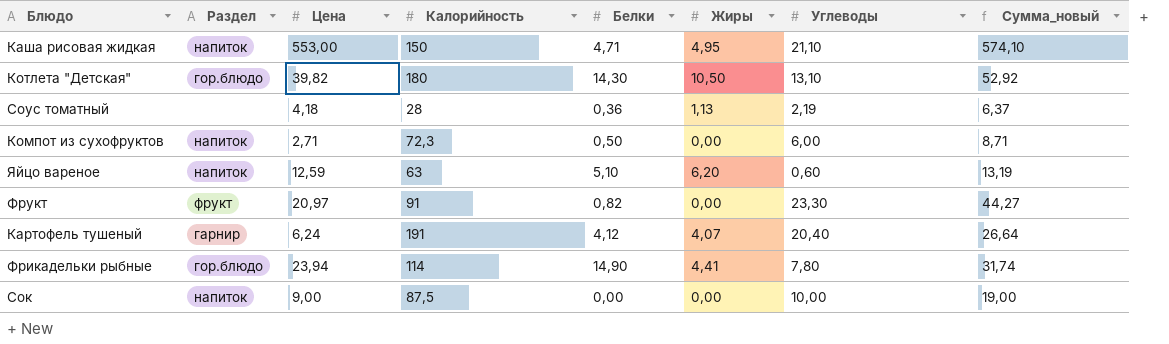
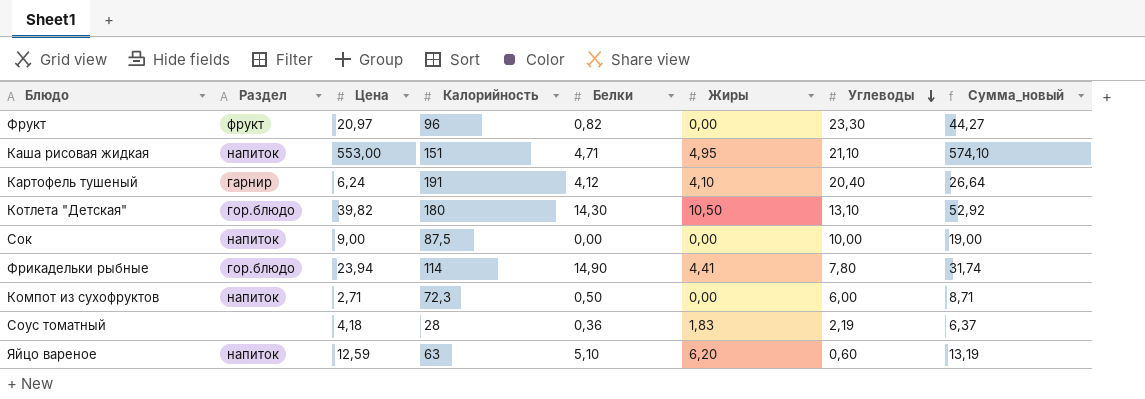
row order: none -> Углеводы descending
Фрукт | Калорийность: 91 -> 96
Каша рисовая жидкая | Калорийность: 150 -> 151
Картофель тушеный | Жиры: 4,07 -> 4,10
Соус томатный | Жиры: 1,13 -> 1,83

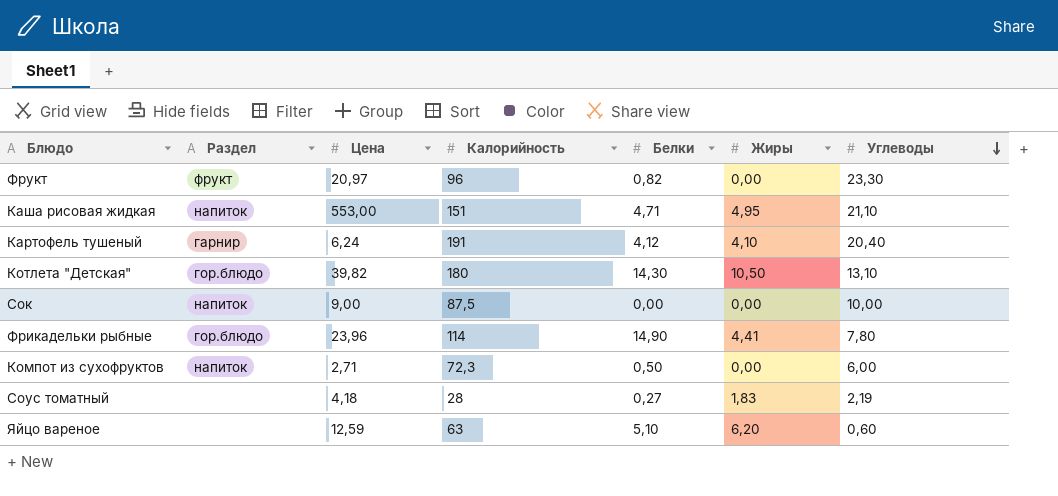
column Сумма_новый | formula: [Цена] + [Углеводы] -> none
Фрикадельки рыбные | Цена: 23,94 -> 23,96
Соус томатный | Белки: 0,36 -> 0,27
Яйцо вареное | Раздел: напиток -> none

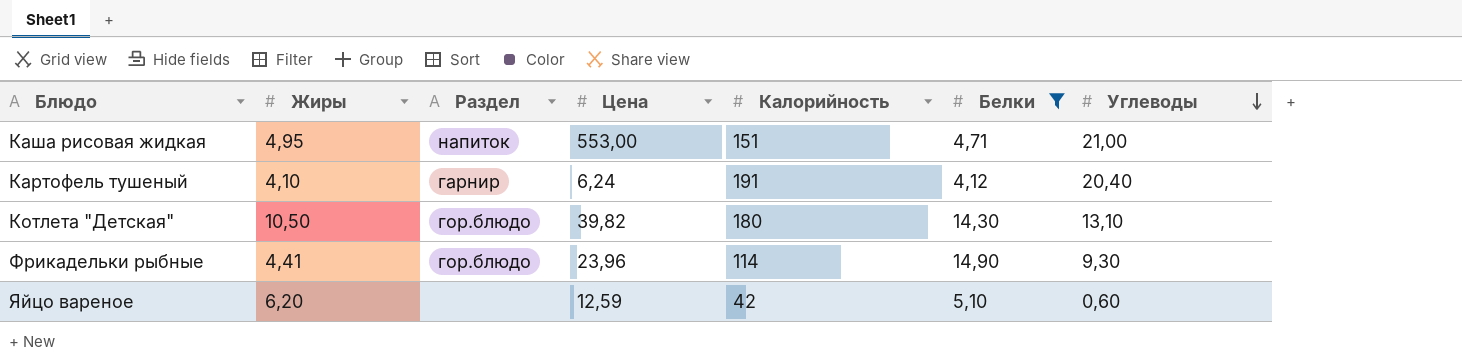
filter: none -> Белки >= 4,12
column Жиры | position: 6 -> 2
Каша рисовая жидкая | Углеводы: 21,10 -> 21,00
Фрикадельки рыбные | Углеводы: 7,80 -> 9,30
Яйцо вареное | Калорийность: 63 -> 42

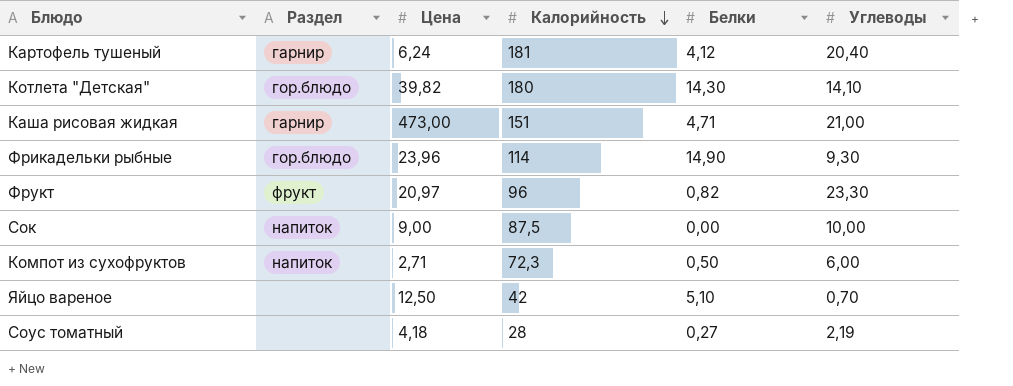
filter: Белки >= 4,12 -> none
row order: Углеводы descending -> Калорийность descending
column Жиры | position: 2 -> none
Картофель тушеный | Калорийность: 191 -> 181
Котлета "Детская" | Углеводы: 13,10 -> 14,10
Каша рисовая жидкая | Раздел: напиток -> гарнир
Каша рисовая жидкая | Цена: 553,00 -> 473,00
Яйцо вареное | Цена: 12,59 -> 12,50
Яйцо вареное | Углеводы: 0,60 -> 0,70

